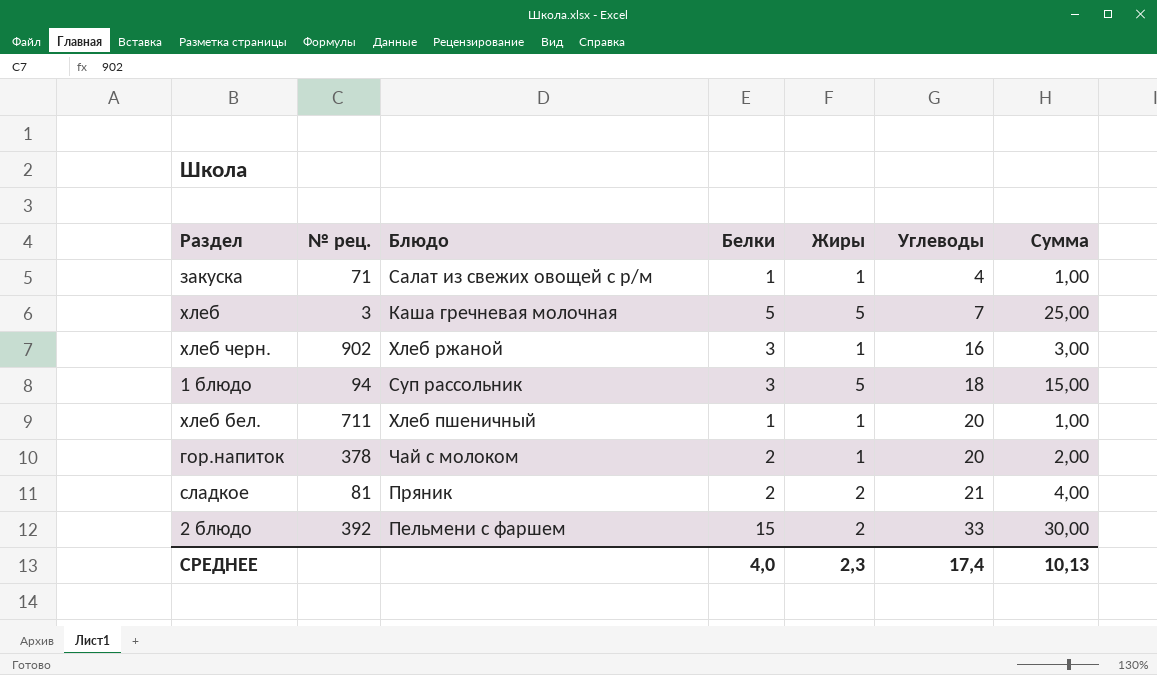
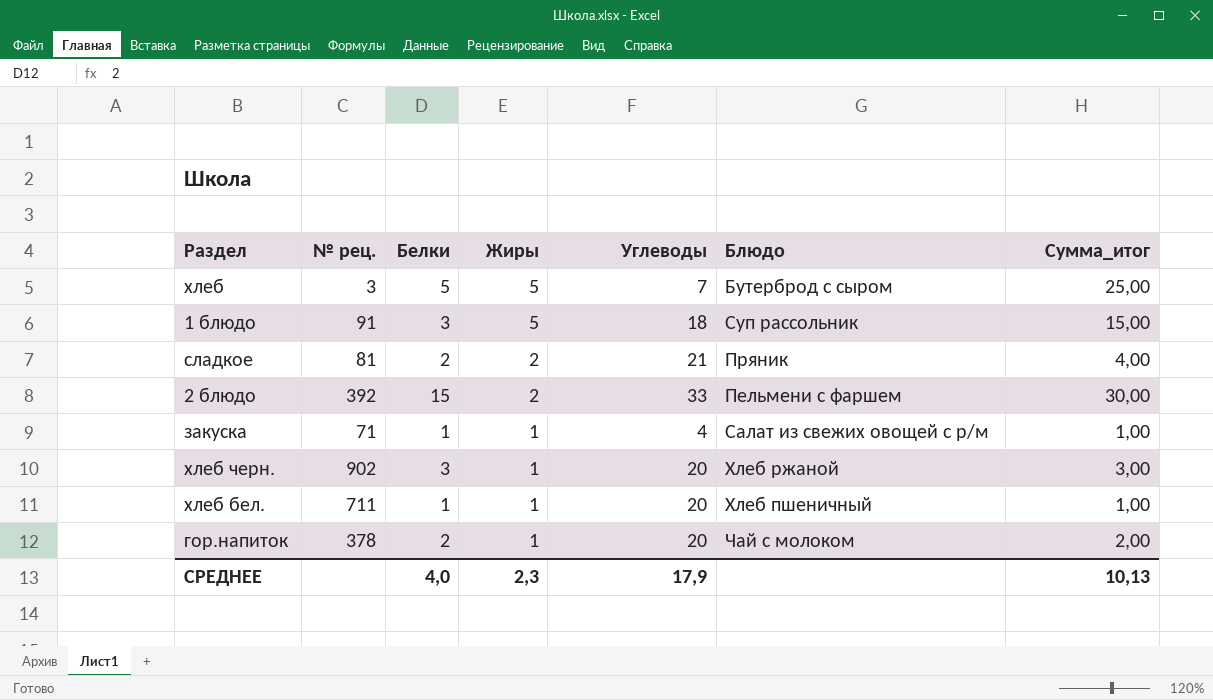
row order: Углеводы ascending -> Жиры descending
column Блюдо | position: 3 -> 6
column name: Сумма -> Сумма_итог
хлеб | Блюдо: Каша гречневая молочная -> Бутерброд с сыром
1 блюдо | № рец.: 94 -> 91
хлеб черн. | Углеводы: 16 -> 20
СРЕДНЕЕ | Углеводы: 17,4 -> 17,9

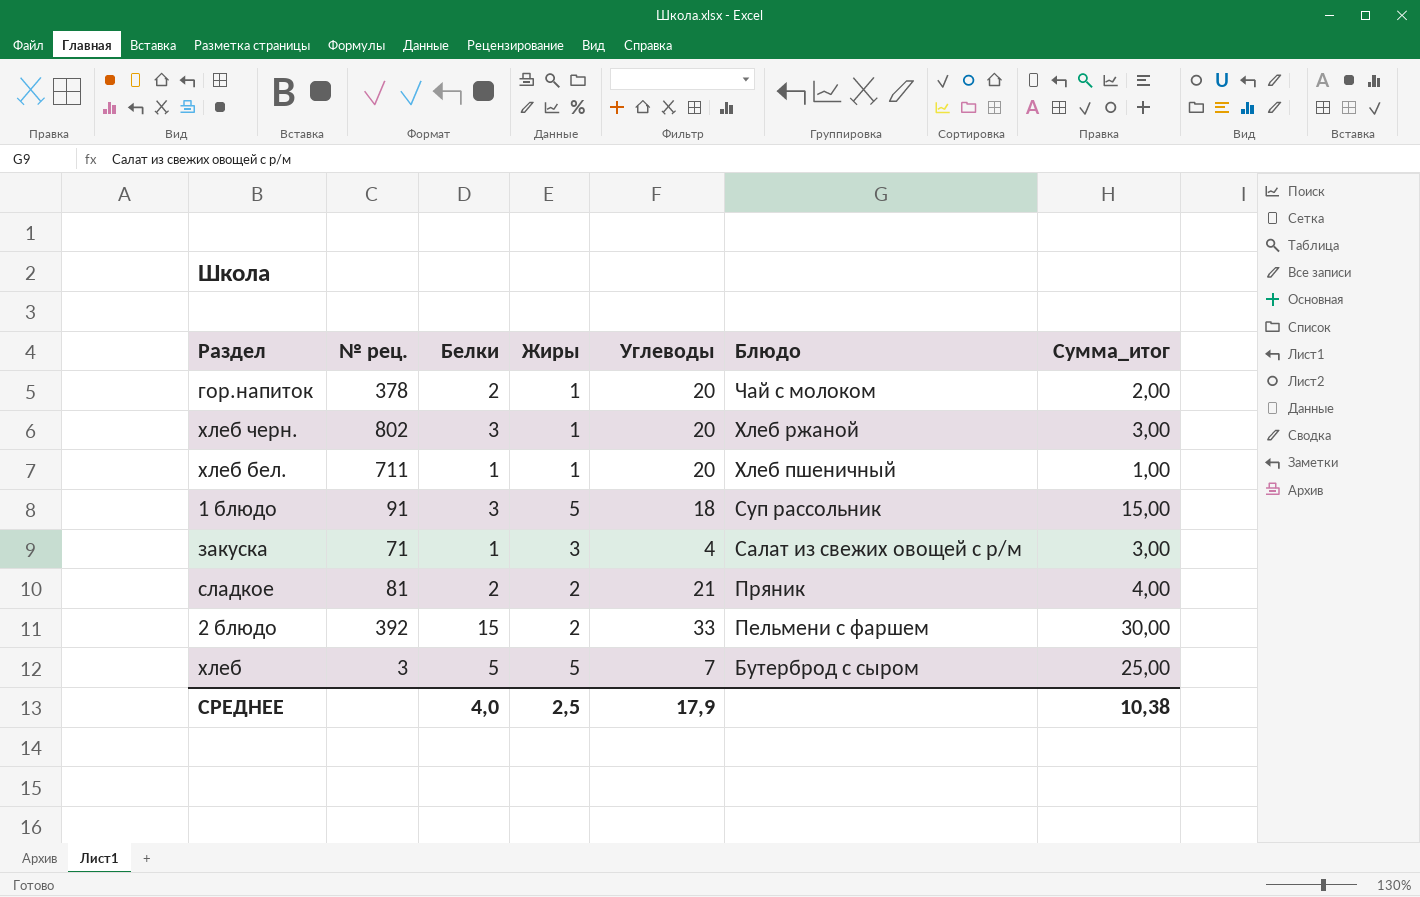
row order: Жиры descending -> Блюдо descending
хлеб черн. | № рец.: 902 -> 802
закуска | Жиры: 1 -> 3
закуска | Сумма_итог: 1,00 -> 3,00
СРЕДНЕЕ | Жиры: 2,3 -> 2,5
СРЕДНЕЕ | Сумма_итог: 10,13 -> 10,38

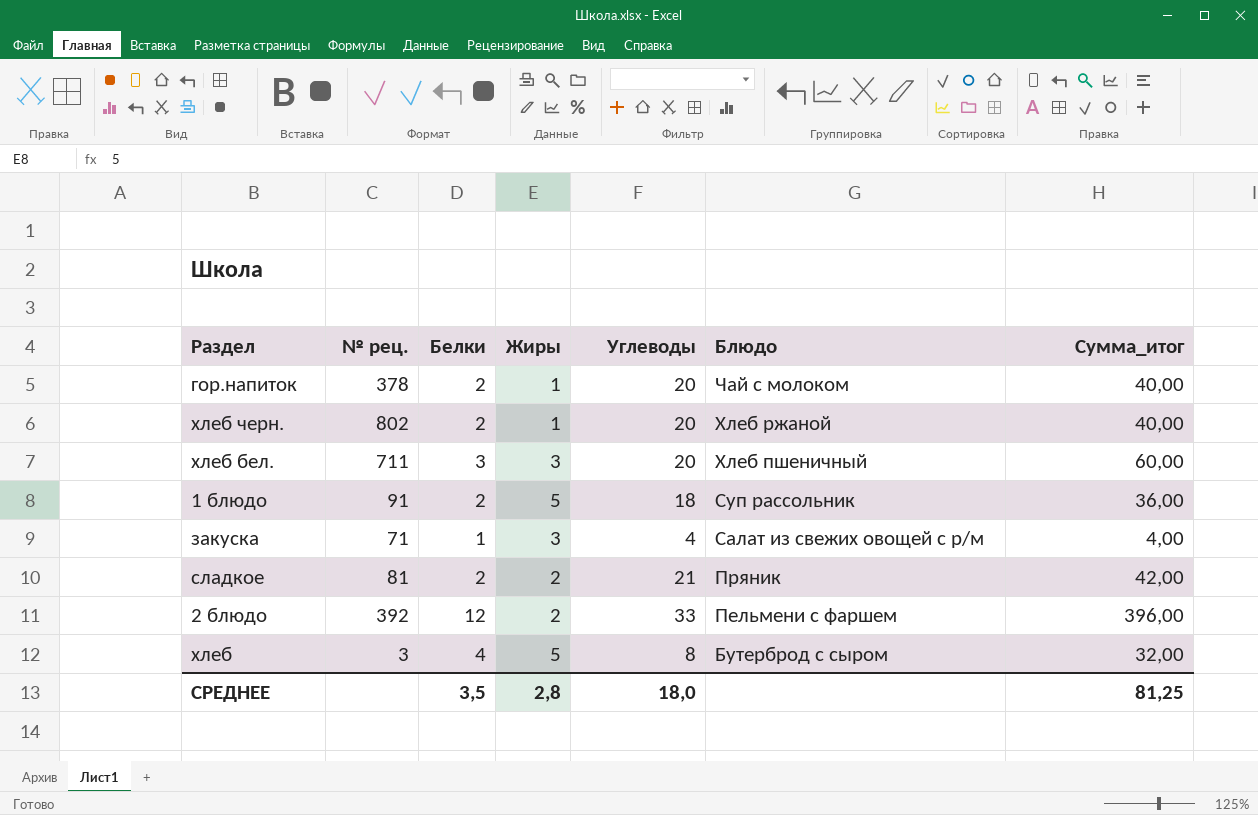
column Сумма_итог | formula: [Белки] * [Жиры] -> [Белки] * [Углеводы]
хлеб черн. | Белки: 3 -> 2
хлеб бел. | Белки: 1 -> 3
хлеб бел. | Жиры: 1 -> 3
1 блюдо | Белки: 3 -> 2
2 блюдо | Белки: 15 -> 12
хлеб | Белки: 5 -> 4
хлеб | Углеводы: 7 -> 8
СРЕДНЕЕ | Белки: 4,0 -> 3,5
СРЕДНЕЕ | Жиры: 2,5 -> 2,8
СРЕДНЕЕ | Углеводы: 17,9 -> 18,0
СРЕДНЕЕ | Сумма_итог: 10,38 -> 81,25

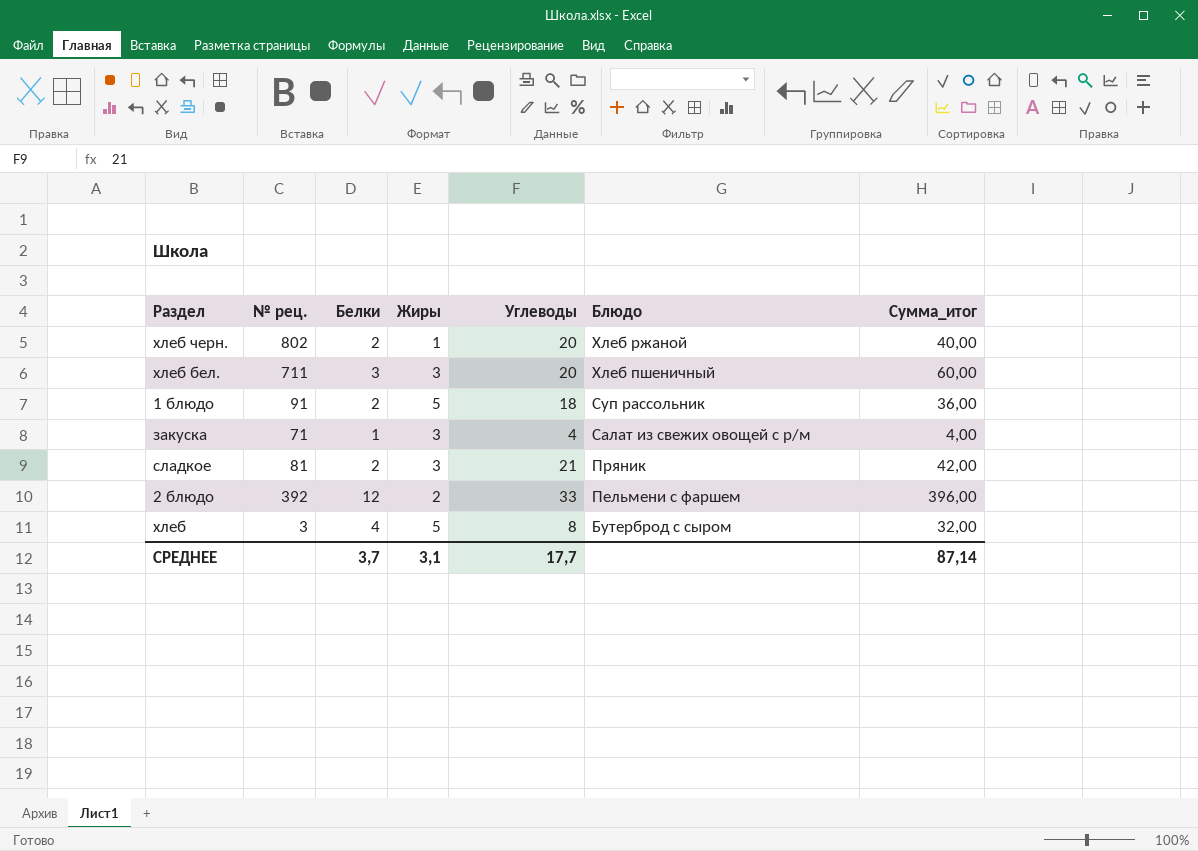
row гор.напиток: 378 | 2 | 1 | 20 | Чай с молоком | 40,00 -> none
сладкое | Жиры: 2 -> 3
СРЕДНЕЕ | Белки: 3,5 -> 3,7
СРЕДНЕЕ | Жиры: 2,8 -> 3,1
СРЕДНЕЕ | Углеводы: 18,0 -> 17,7
СРЕДНЕЕ | Сумма_итог: 81,25 -> 87,14

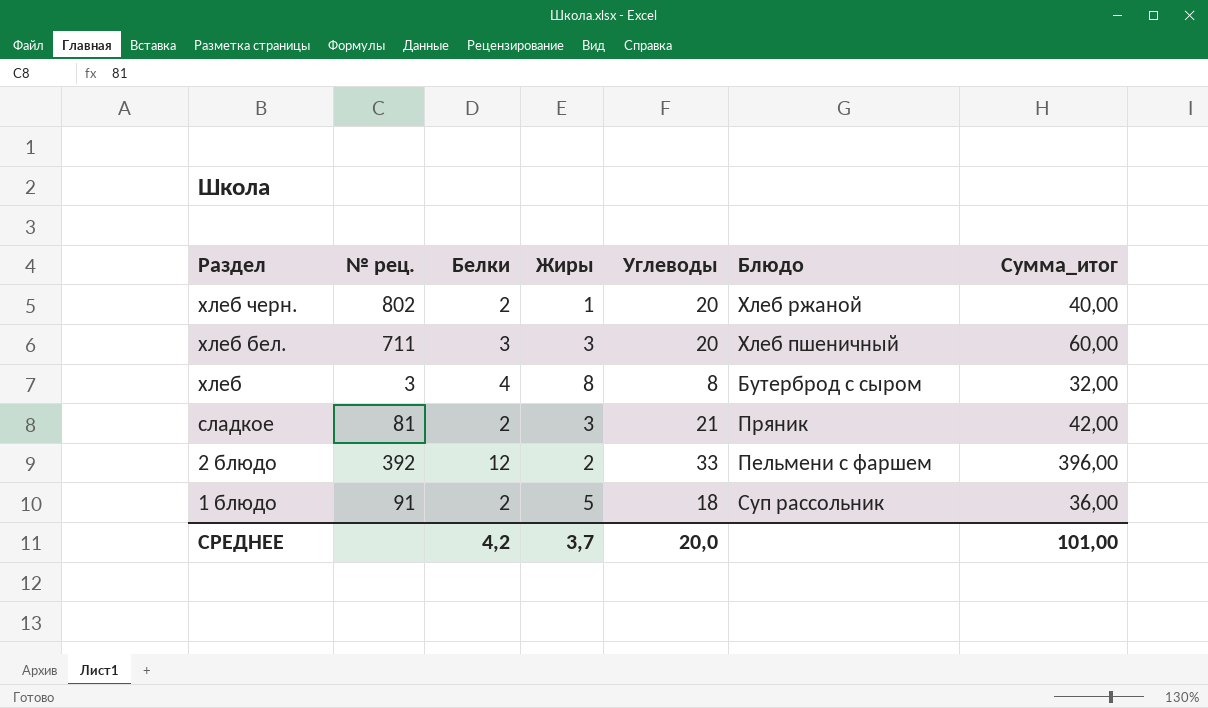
row order: Блюдо descending -> Раздел descending
row закуска: 71 | 1 | 3 | 4 | Салат из свежих овощей с р/м | 4,00 -> none
хлеб | Жиры: 5 -> 8
СРЕДНЕЕ | Белки: 3,7 -> 4,2
СРЕДНЕЕ | Жиры: 3,1 -> 3,7
СРЕДНЕЕ | Углеводы: 17,7 -> 20,0
СРЕДНЕЕ | Сумма_итог: 87,14 -> 101,00

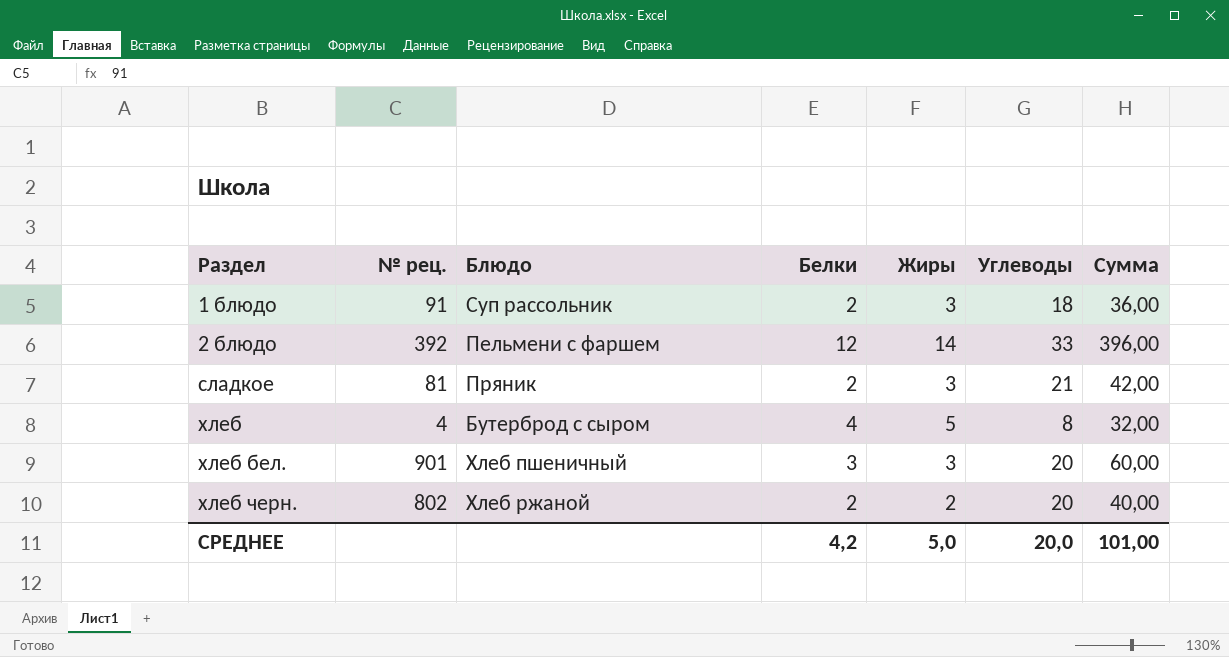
row order: Раздел descending -> Раздел ascending
column Блюдо | position: 6 -> 3
column name: Сумма_итог -> Сумма
1 блюдо | Жиры: 5 -> 3
2 блюдо | Жиры: 2 -> 14
хлеб | № рец.: 3 -> 4
хлеб | Жиры: 8 -> 5
хлеб бел. | № рец.: 711 -> 901
хлеб черн. | Жиры: 1 -> 2
СРЕДНЕЕ | Жиры: 3,7 -> 5,0

